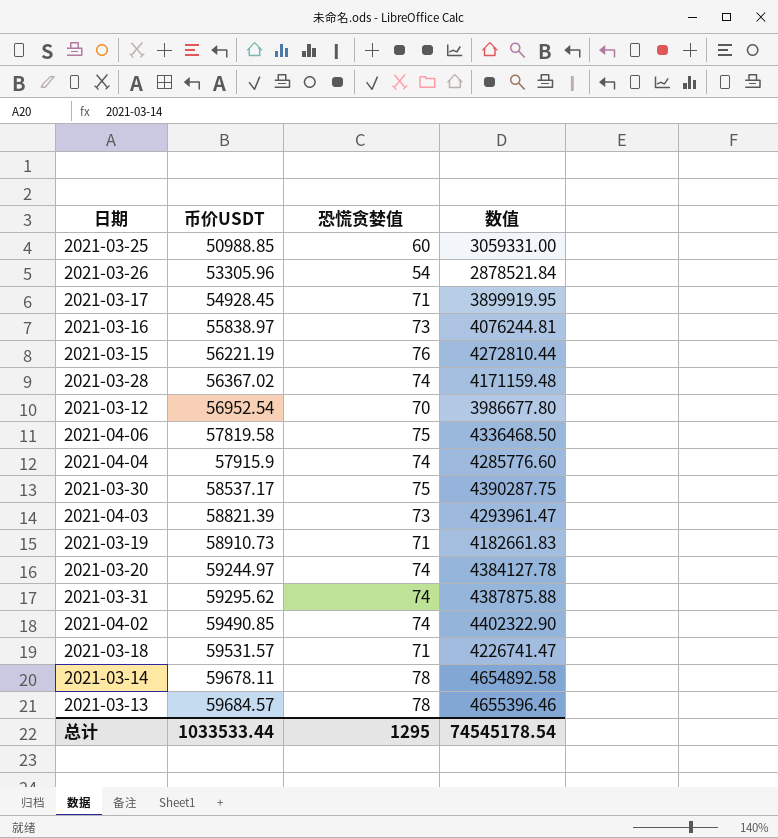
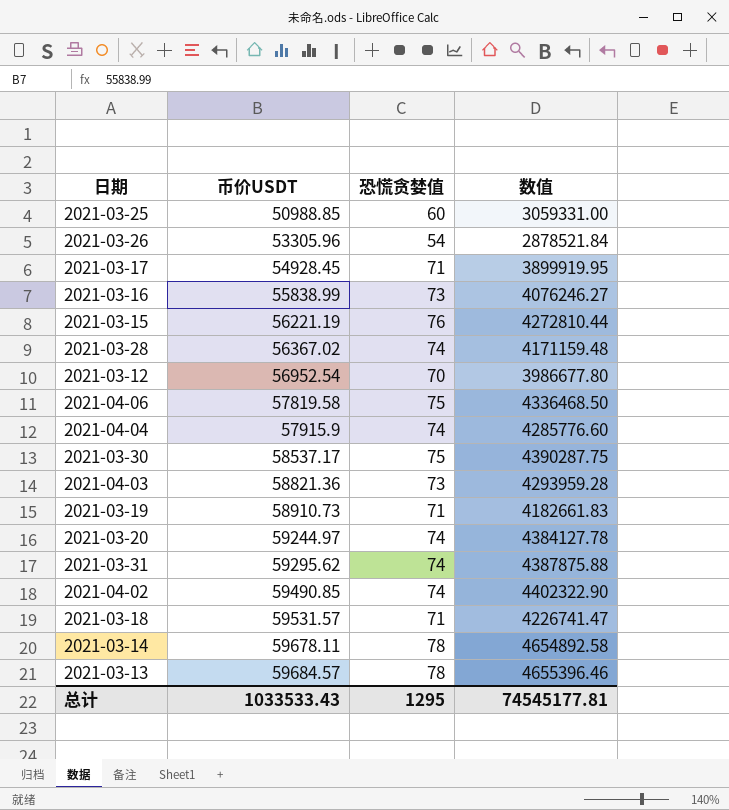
2021-03-16 | 币价USDT: 55838.97 -> 55838.99
2021-03-16 | 数值: 4076244.81 -> 4076246.27
2021-04-03 | 币价USDT: 58821.39 -> 58821.36
2021-04-03 | 数值: 4293961.47 -> 4293959.28
总计 | 币价USDT: 1033533.44 -> 1033533.43
总计 | 数值: 74545178.54 -> 74545177.81

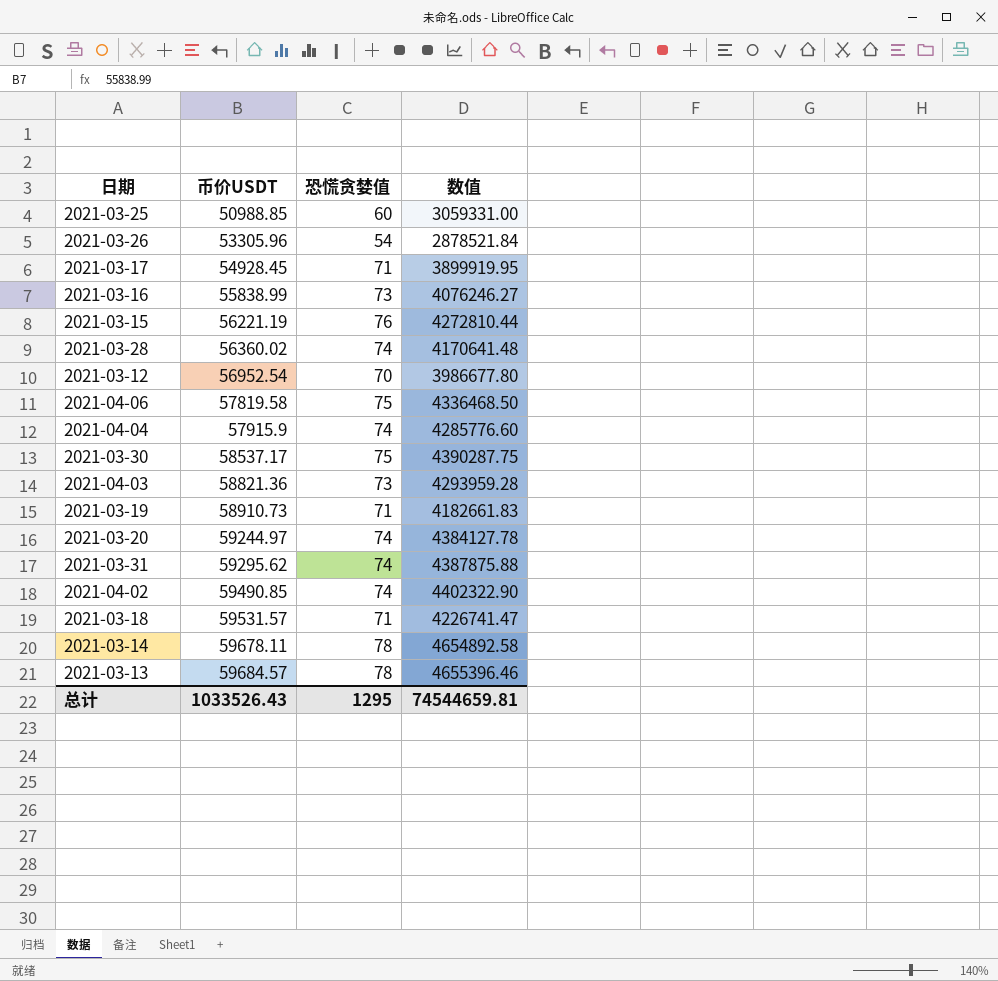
2021-03-28 | 币价USDT: 56367.02 -> 56360.02
2021-03-28 | 数值: 4171159.48 -> 4170641.48
总计 | 币价USDT: 1033533.43 -> 1033526.43
总计 | 数值: 74545177.81 -> 74544659.81

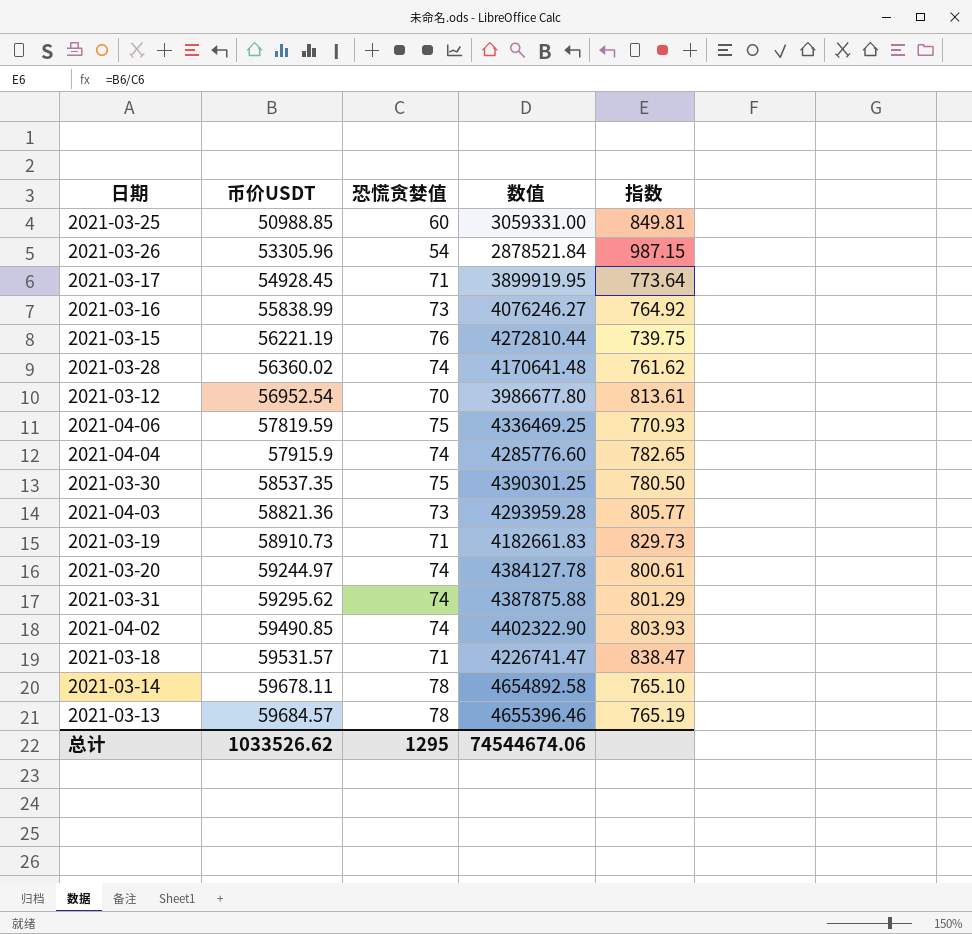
column 指数 | formula: none -> [币价USDT] / [恐慌贪婪值]
2021-04-06 | 币价USDT: 57819.58 -> 57819.59
2021-04-06 | 数值: 4336468.50 -> 4336469.25
2021-03-30 | 币价USDT: 58537.17 -> 58537.35
2021-03-30 | 数值: 4390287.75 -> 4390301.25
总计 | 币价USDT: 1033526.43 -> 1033526.62
总计 | 数值: 74544659.81 -> 74544674.06

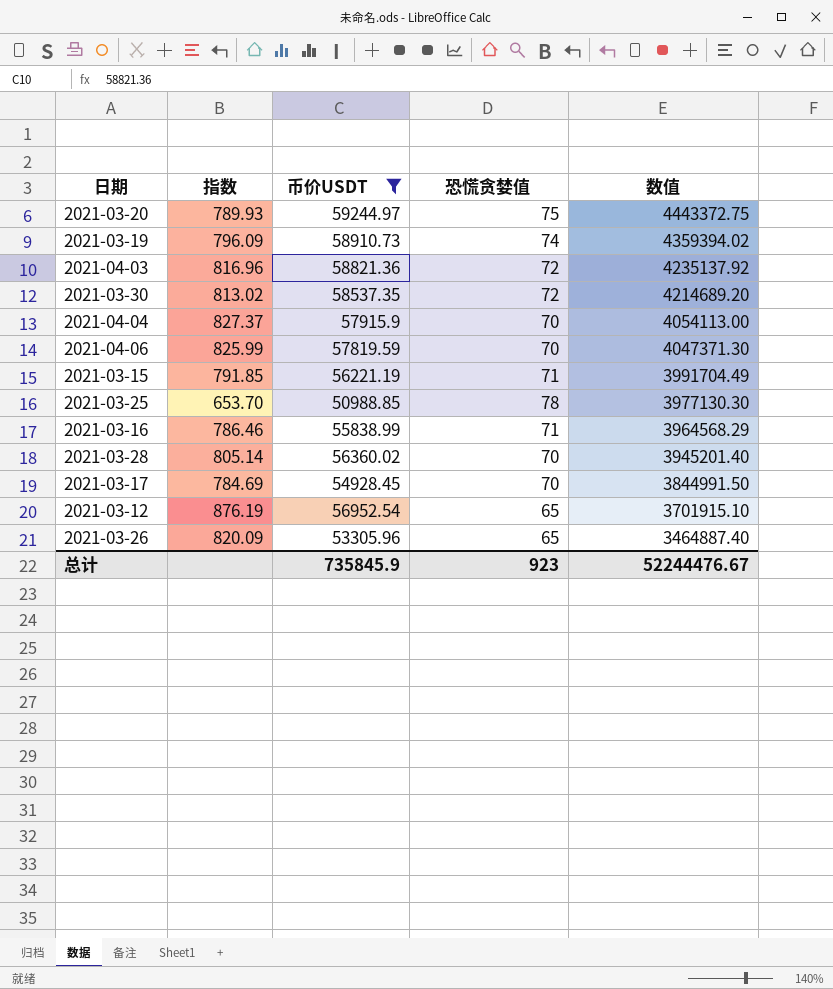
filter: none -> 币价USDT <= 59244.97
row order: 币价USDT ascending -> 数值 descending
column 指数 | position: 5 -> 2
2021-03-20 | 指数: 800.61 -> 789.93
2021-03-20 | 恐慌贪婪值: 74 -> 75
2021-03-20 | 数值: 4384127.78 -> 4443372.75
2021-03-19 | 指数: 829.73 -> 796.09
2021-03-19 | 恐慌贪婪值: 71 -> 74
2021-03-19 | 数值: 4182661.83 -> 4359394.02
2021-04-03 | 指数: 805.77 -> 816.96
2021-04-03 | 恐慌贪婪值: 73 -> 72
2021-04-03 | 数值: 4293959.28 -> 4235137.92
2021-03-30 | 指数: 780.50 -> 813.02
2021-03-30 | 恐慌贪婪值: 75 -> 72
2021-03-30 | 数值: 4390301.25 -> 4214689.20
2021-04-04 | 指数: 782.65 -> 827.37
2021-04-04 | 恐慌贪婪值: 74 -> 70
2021-04-04 | 数值: 4285776.60 -> 4054113.00
2021-04-06 | 指数: 770.93 -> 825.99
2021-04-06 | 恐慌贪婪值: 75 -> 70
2021-04-06 | 数值: 4336469.25 -> 4047371.30
2021-03-15 | 指数: 739.75 -> 791.85
2021-03-15 | 恐慌贪婪值: 76 -> 71
2021-03-15 | 数值: 4272810.44 -> 3991704.49
2021-03-25 | 指数: 849.81 -> 653.70
2021-03-25 | 恐慌贪婪值: 60 -> 78
2021-03-25 | 数值: 3059331.00 -> 3977130.30
2021-03-16 | 指数: 764.92 -> 786.46
2021-03-16 | 恐慌贪婪值: 73 -> 71
2021-03-16 | 数值: 4076246.27 -> 3964568.29
2021-03-28 | 指数: 761.62 -> 805.14
2021-03-28 | 恐慌贪婪值: 74 -> 70
2021-03-28 | 数值: 4170641.48 -> 3945201.40
2021-03-17 | 指数: 773.64 -> 784.69
2021-03-17 | 恐慌贪婪值: 71 -> 70
2021-03-17 | 数值: 3899919.95 -> 3844991.50
2021-03-12 | 指数: 813.61 -> 876.19
2021-03-12 | 恐慌贪婪值: 70 -> 65
2021-03-12 | 数值: 3986677.80 -> 3701915.10
2021-03-26 | 指数: 987.15 -> 820.09
2021-03-26 | 恐慌贪婪值: 54 -> 65
2021-03-26 | 数值: 2878521.84 -> 3464887.40
总计 | 币价USDT: 1033526.62 -> 735845.9
总计 | 恐慌贪婪值: 1295 -> 923
总计 | 数值: 74544674.06 -> 52244476.67

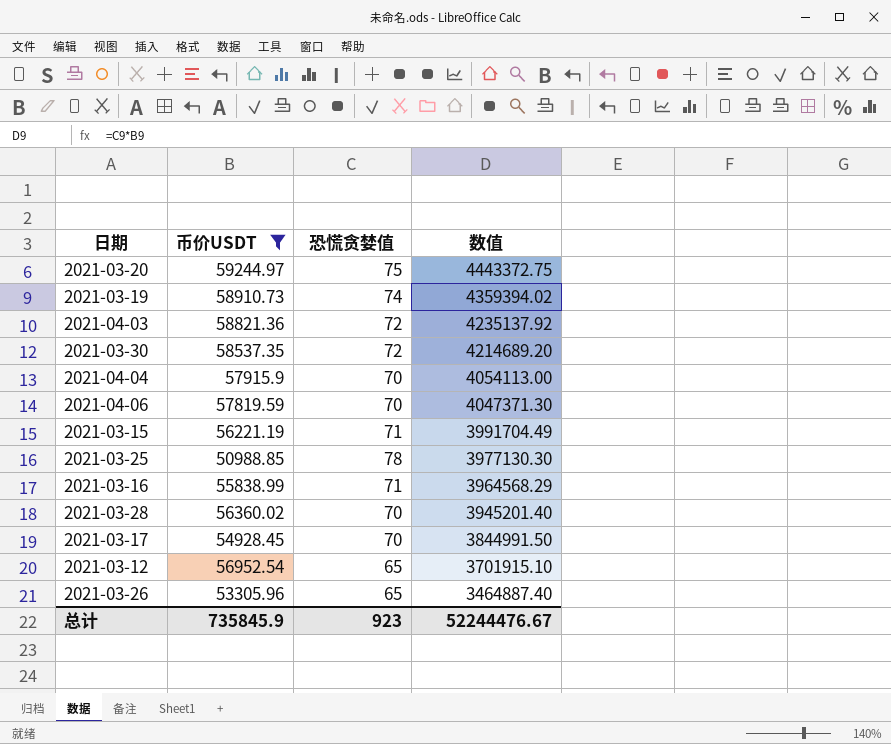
column 指数 | formula: [币价USDT] / [恐慌贪婪值] -> none

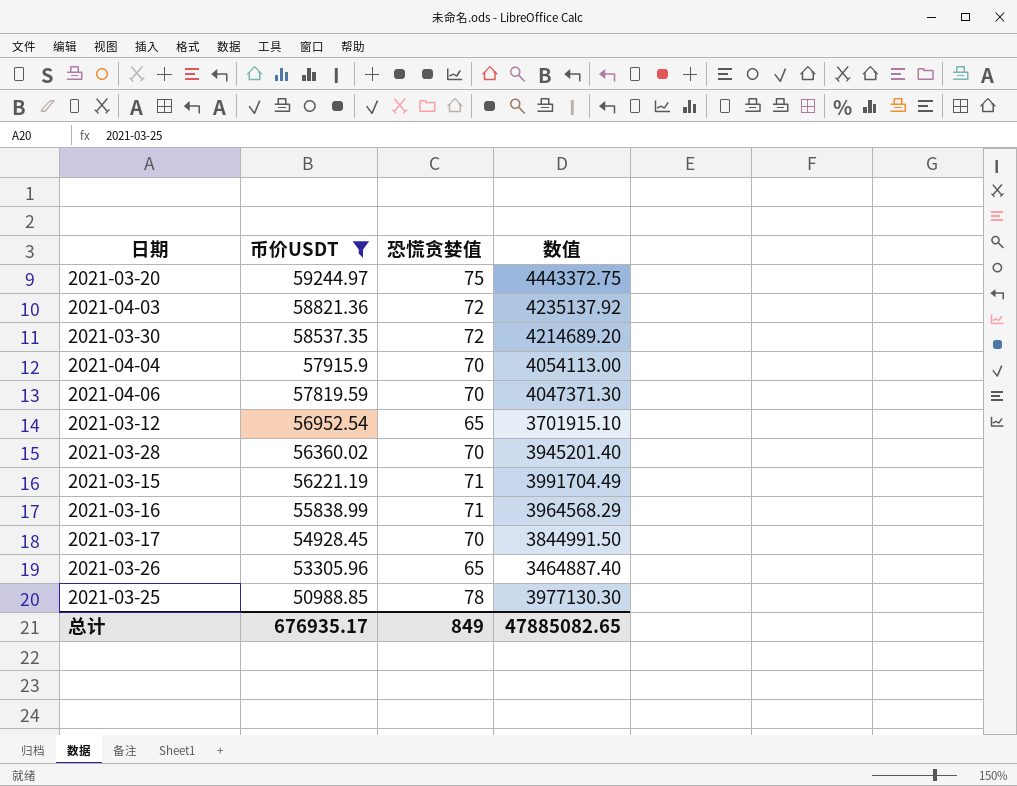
row order: 数值 descending -> 币价USDT descending
row 2021-03-19: 58910.73 | 74 | 4359394.02 -> none
总计 | 币价USDT: 735845.9 -> 676935.17
总计 | 恐慌贪婪值: 923 -> 849
总计 | 数值: 52244476.67 -> 47885082.65

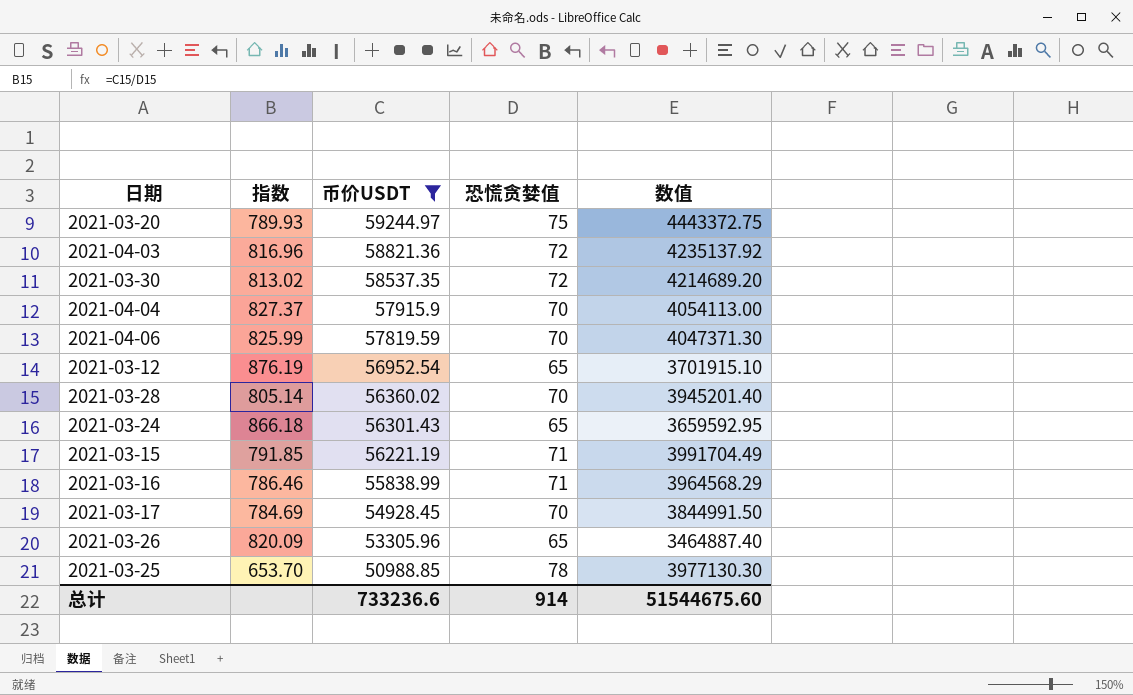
column 指数 | formula: none -> [币价USDT] / [恐慌贪婪值]
row 2021-03-24: none -> 866.18 | 56301.43 | 65 | 3659592.95
总计 | 币价USDT: 676935.17 -> 733236.6
总计 | 恐慌贪婪值: 849 -> 914
总计 | 数值: 47885082.65 -> 51544675.60

